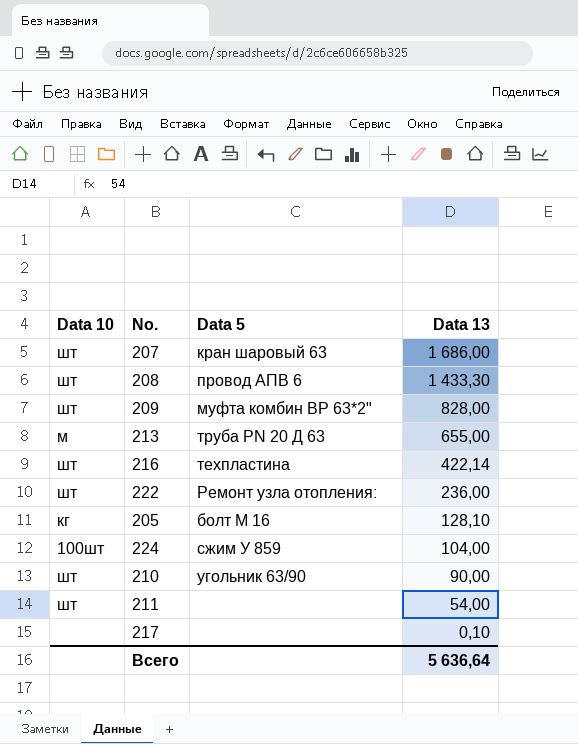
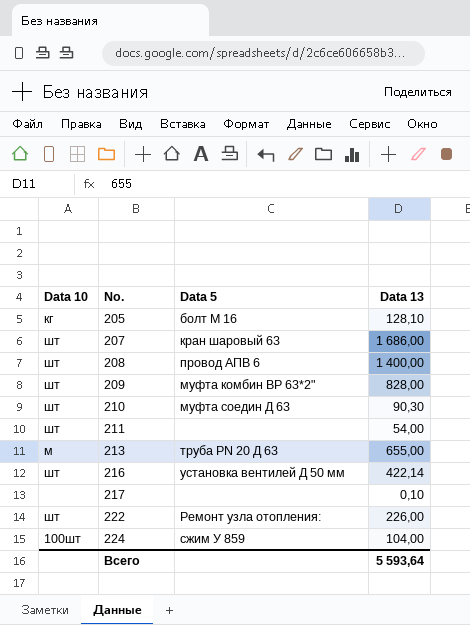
row order: Data 13 descending -> No. ascending
208 | Data 13: 1 433,30 -> 1 400,00
210 | Data 5: угольник 63/90 -> муфта соедин Д 63
210 | Data 13: 90,00 -> 90,30
216 | Data 5: техпластина -> установка вентилей Д 50 мм
222 | Data 13: 236,00 -> 226,00
Всего | Data 13: 5 636,64 -> 5 593,64

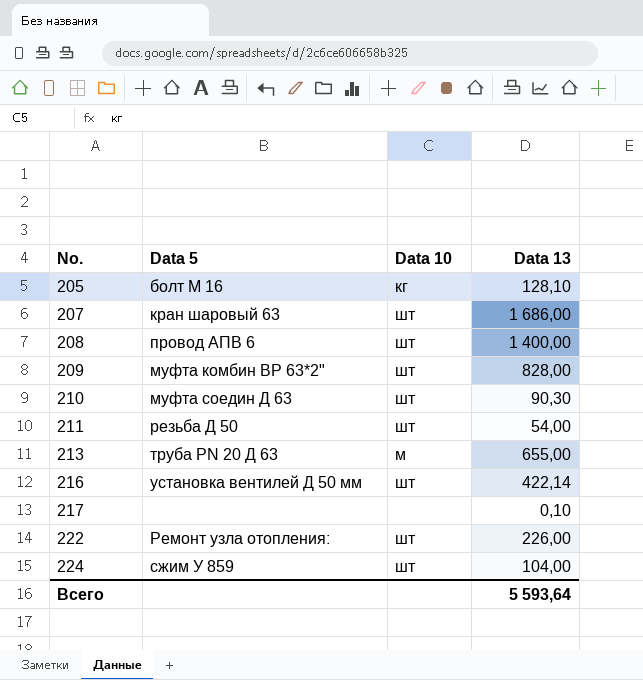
column Data 10 | position: 1 -> 3
211 | Data 5: none -> резьба Д 50
224 | Data 10: 100шт -> шт

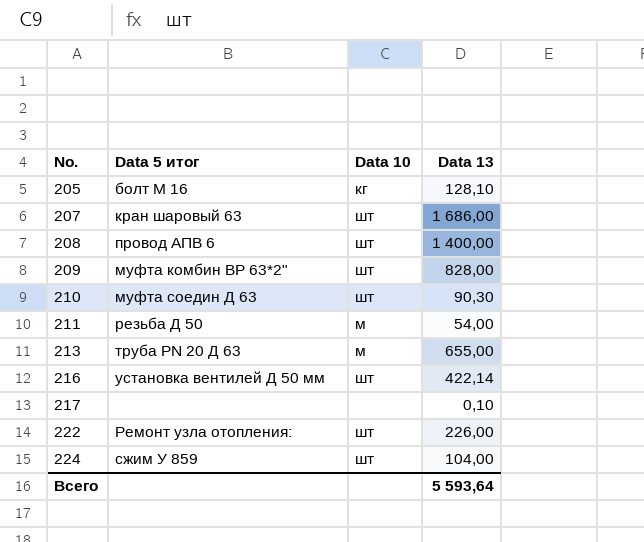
column name: Data 5 -> Data 5 итог
211 | Data 10: шт -> м

